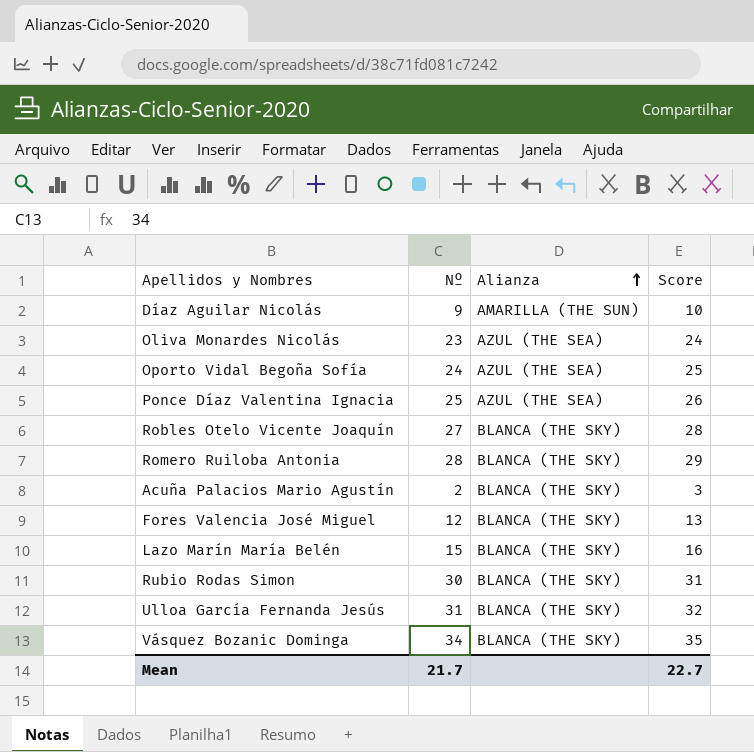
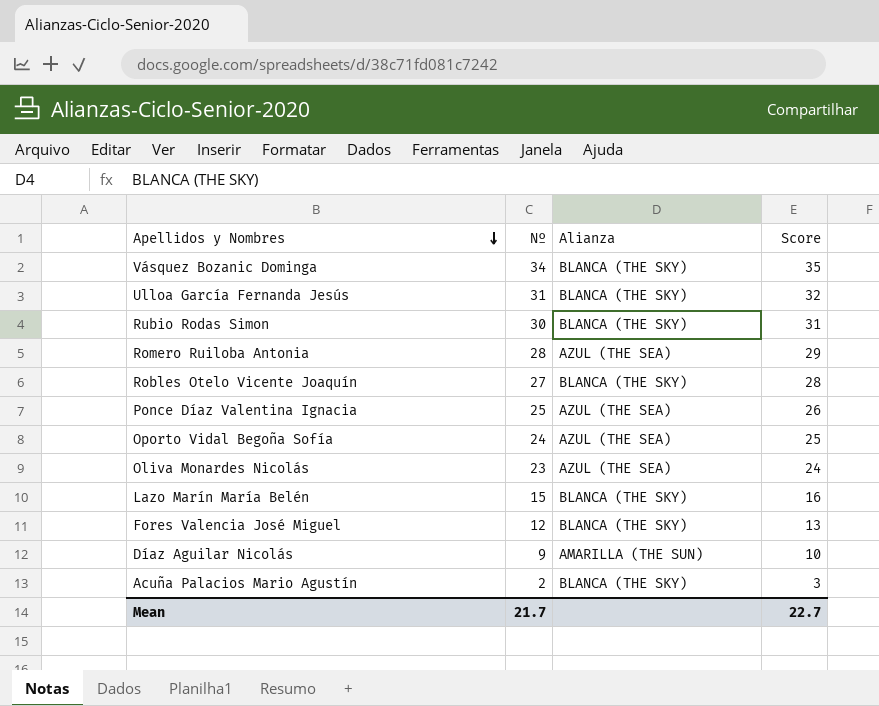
row order: Alianza ascending -> Apellidos y Nombres descending
Romero Ruiloba Antonia | Alianza: BLANCA (THE SKY) -> AZUL (THE SEA)

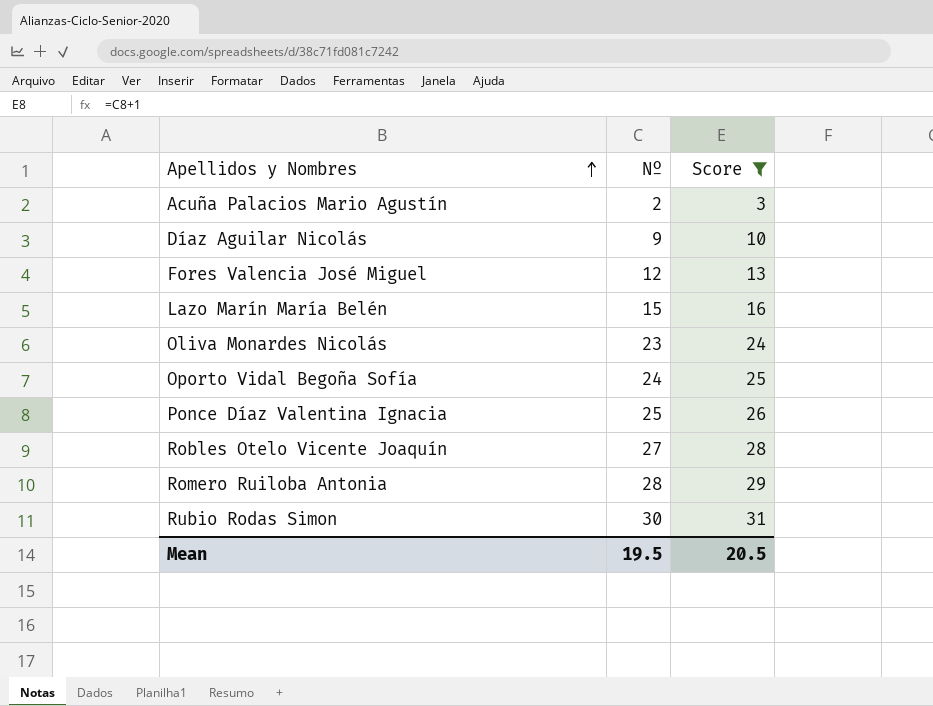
filter: none -> Score <= 31
row order: Apellidos y Nombres descending -> Apellidos y Nombres ascending
column Alianza | position: 3 -> none
Mean | Nº: 21.7 -> 19.5
Mean | Score: 22.7 -> 20.5

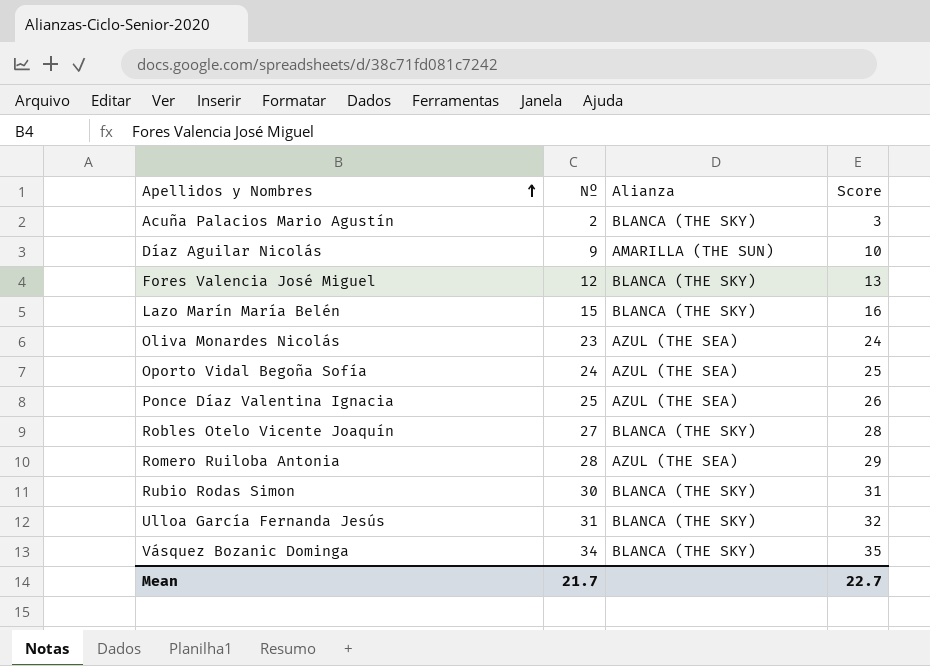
filter: Score <= 31 -> none
column Alianza | position: none -> 3
Mean | Nº: 19.5 -> 21.7
Mean | Score: 20.5 -> 22.7

